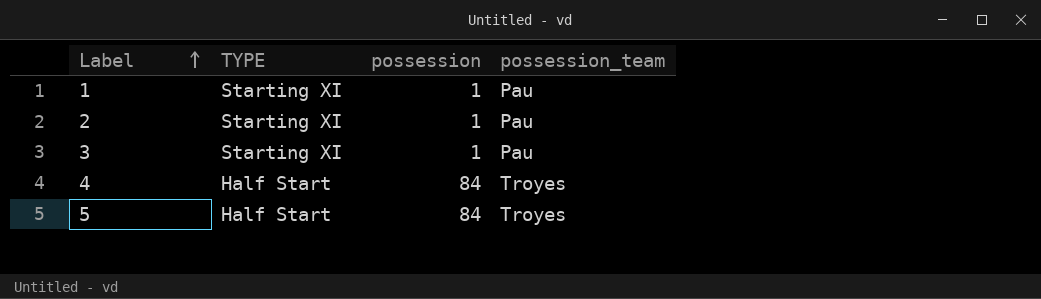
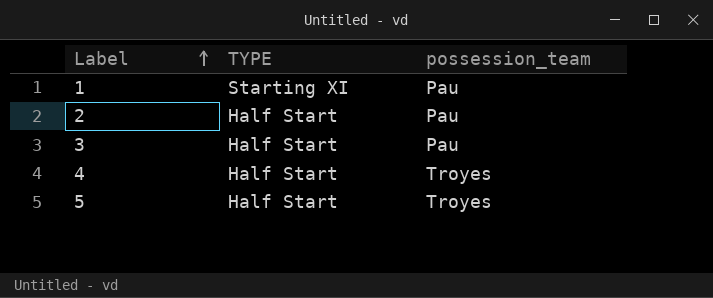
column possession | position: 3 -> none
2 | TYPE: Starting XI -> Half Start
3 | TYPE: Starting XI -> Half Start

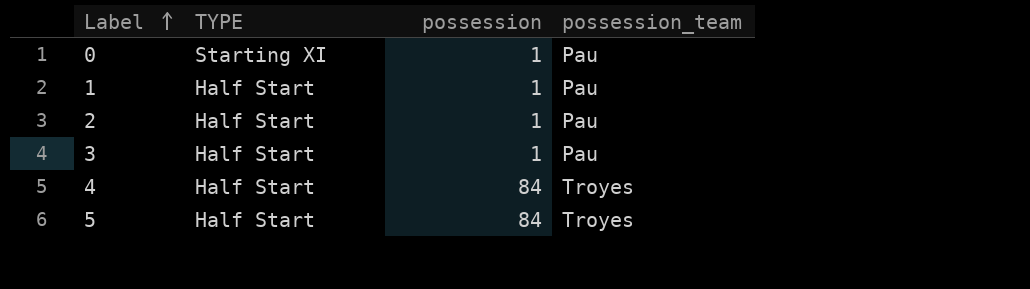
column possession | position: none -> 3
row 0: none -> Starting XI | 1 | Pau
1 | TYPE: Starting XI -> Half Start

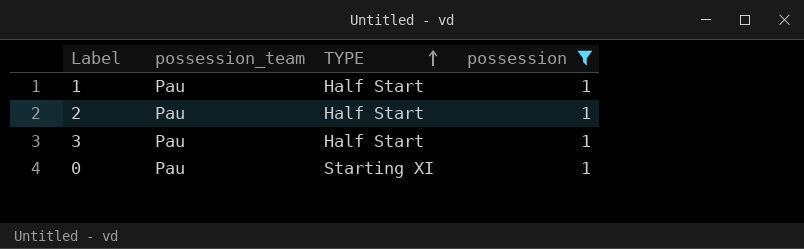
filter: none -> possession = 1
row order: Label ascending -> TYPE ascending
column possession_team | position: 4 -> 2

